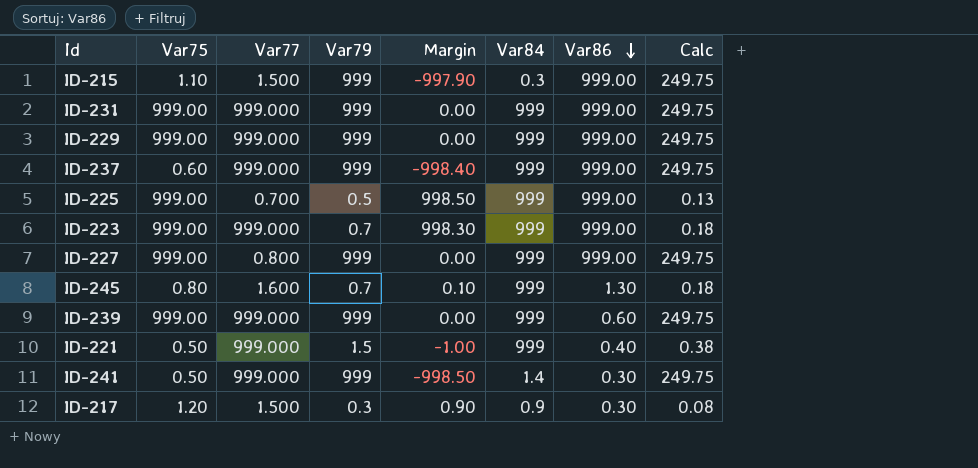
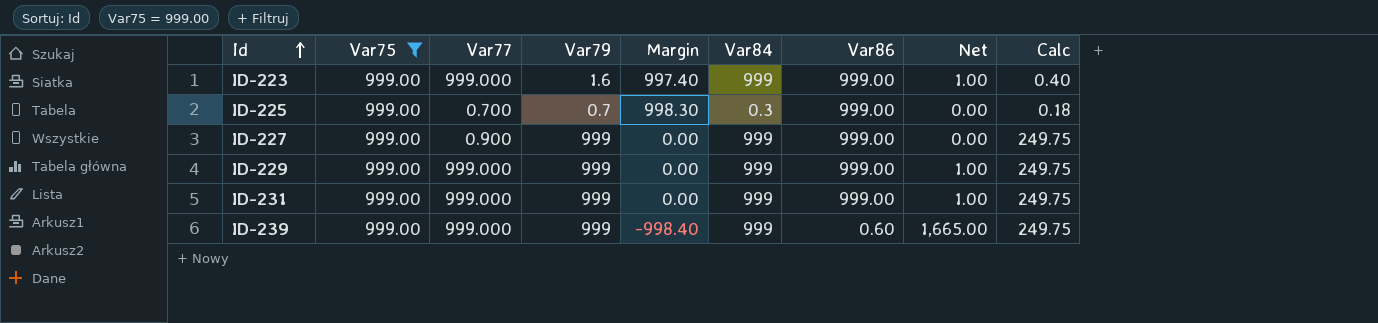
filter: none -> Var75 = 999.00
row order: Var86 descending -> Id ascending
column Margin | formula: [Var75] - [Var79] -> [Var86] - [Var79]
column Net | formula: none -> [Var77] / [Var86]
ID-223 | Var79: 0.7 -> 1.6
ID-223 | Calc: 0.18 -> 0.40
ID-225 | Var79: 0.5 -> 0.7
ID-225 | Var84: 999 -> 0.3
ID-225 | Calc: 0.13 -> 0.18
ID-227 | Var77: 0.800 -> 0.900

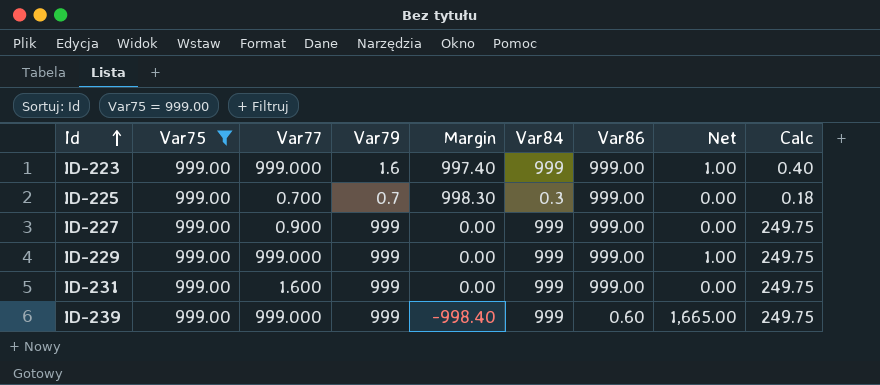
ID-231 | Var77: 999.000 -> 1.600
ID-231 | Net: 1.00 -> 0.00

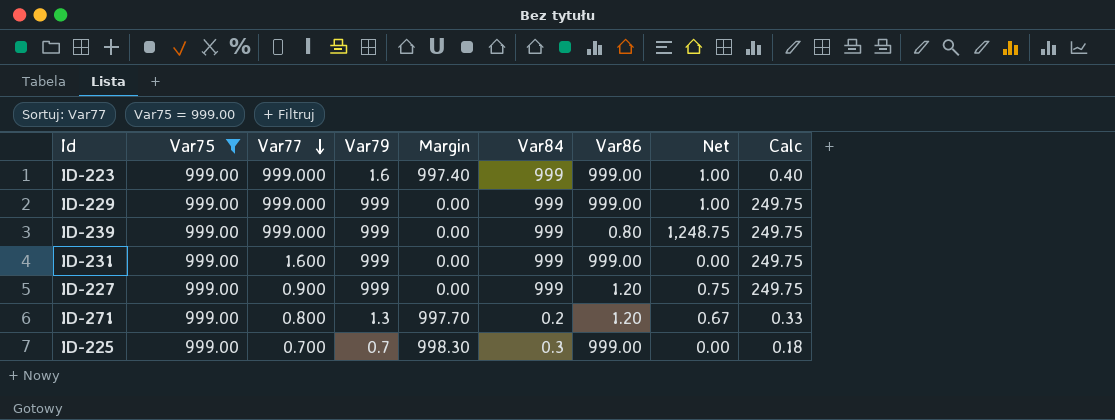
row order: Id ascending -> Var77 descending
column Margin | formula: [Var86] - [Var79] -> [Var75] - [Var79]
ID-239 | Var86: 0.60 -> 0.80
ID-239 | Net: 1,665.00 -> 1,248.75
ID-227 | Var86: 999.00 -> 1.20
ID-227 | Net: 0.00 -> 0.75
row ID-271: none -> 999.00 | 0.800 | 1.3 | 997.70 | 0.2 | 1.20 | 0.67 | 0.33

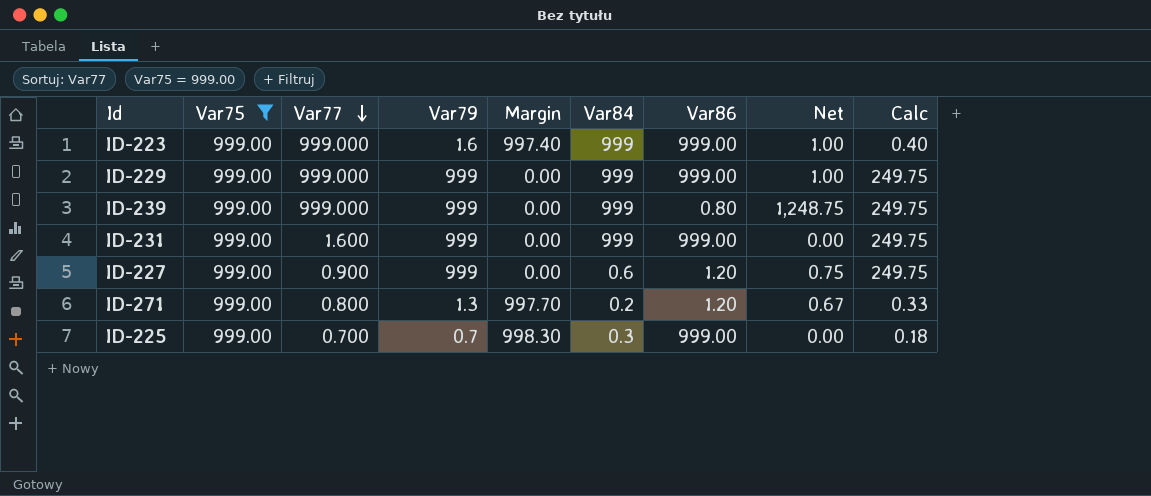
ID-227 | Var84: 999 -> 0.6

